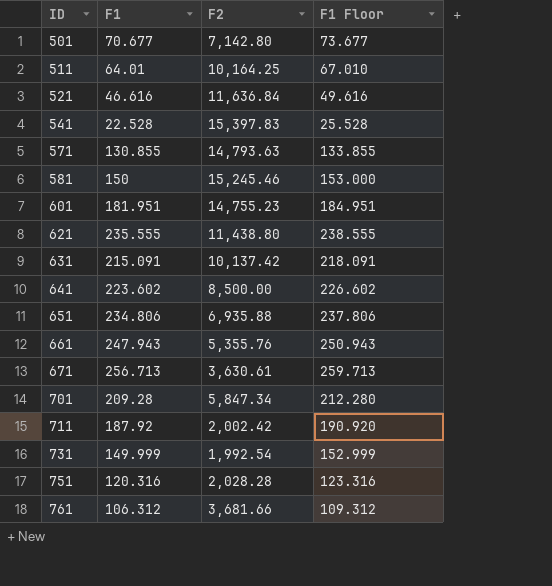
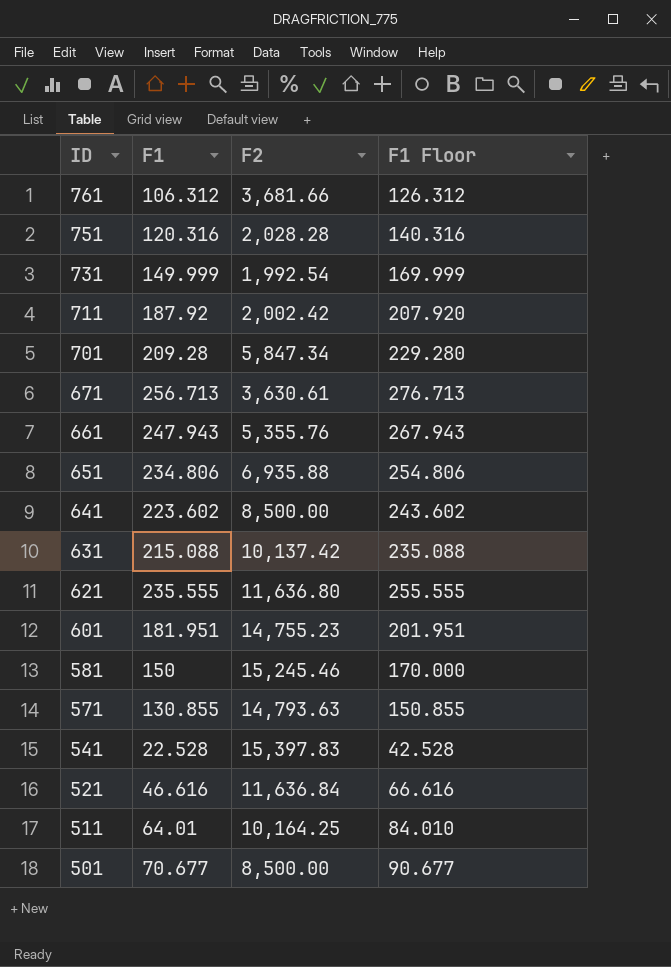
row order: ID ascending -> ID descending
column F1 Floor | formula: [F1] + 3 -> [F1] + 20
631 | F1: 215.091 -> 215.088
621 | F2: 11,438.80 -> 11,636.80
501 | F2: 7,142.80 -> 8,500.00

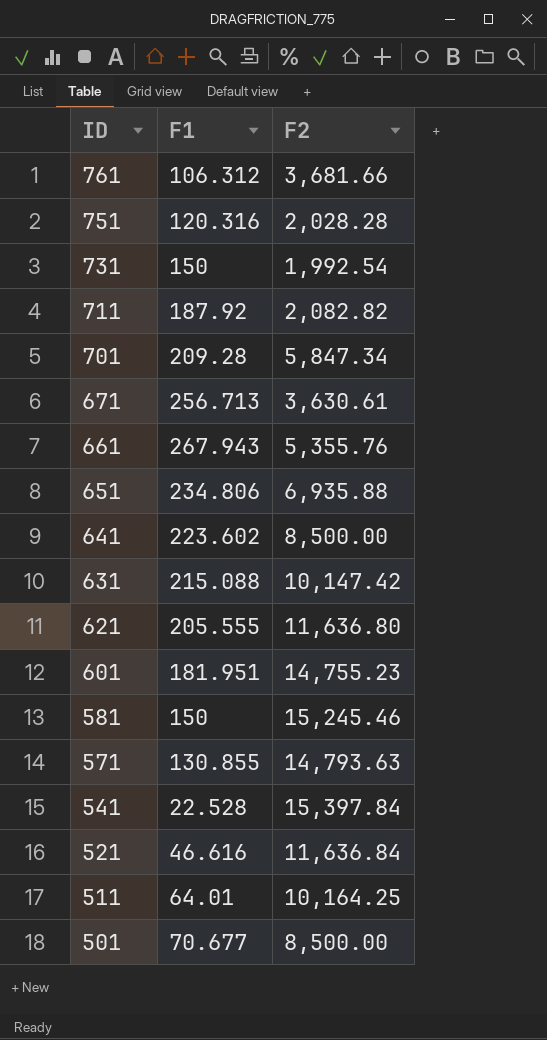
column F1 Floor | formula: [F1] + 20 -> none
731 | F1: 149.999 -> 150
711 | F2: 2,002.42 -> 2,082.82
661 | F1: 247.943 -> 267.943
631 | F2: 10,137.42 -> 10,147.42
621 | F1: 235.555 -> 205.555
541 | F2: 15,397.83 -> 15,397.84

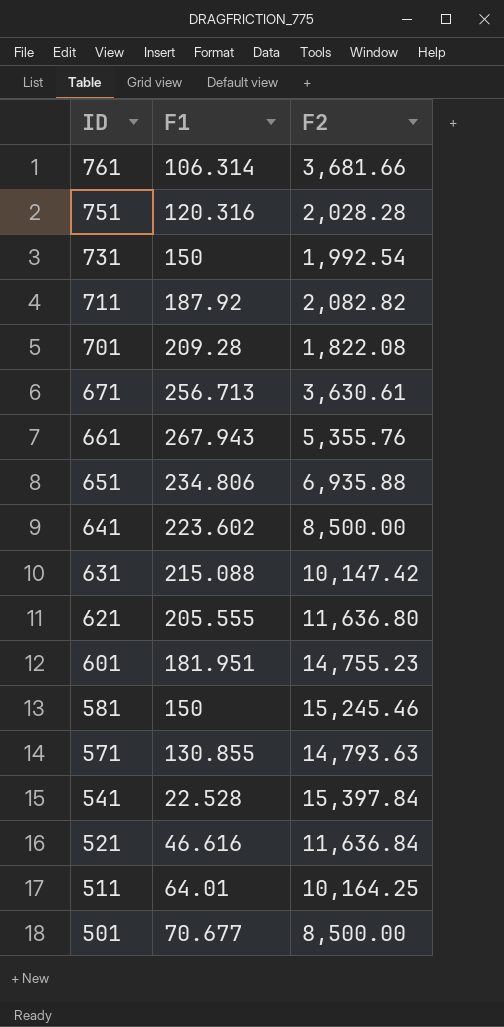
761 | F1: 106.312 -> 106.314
701 | F2: 5,847.34 -> 1,822.08

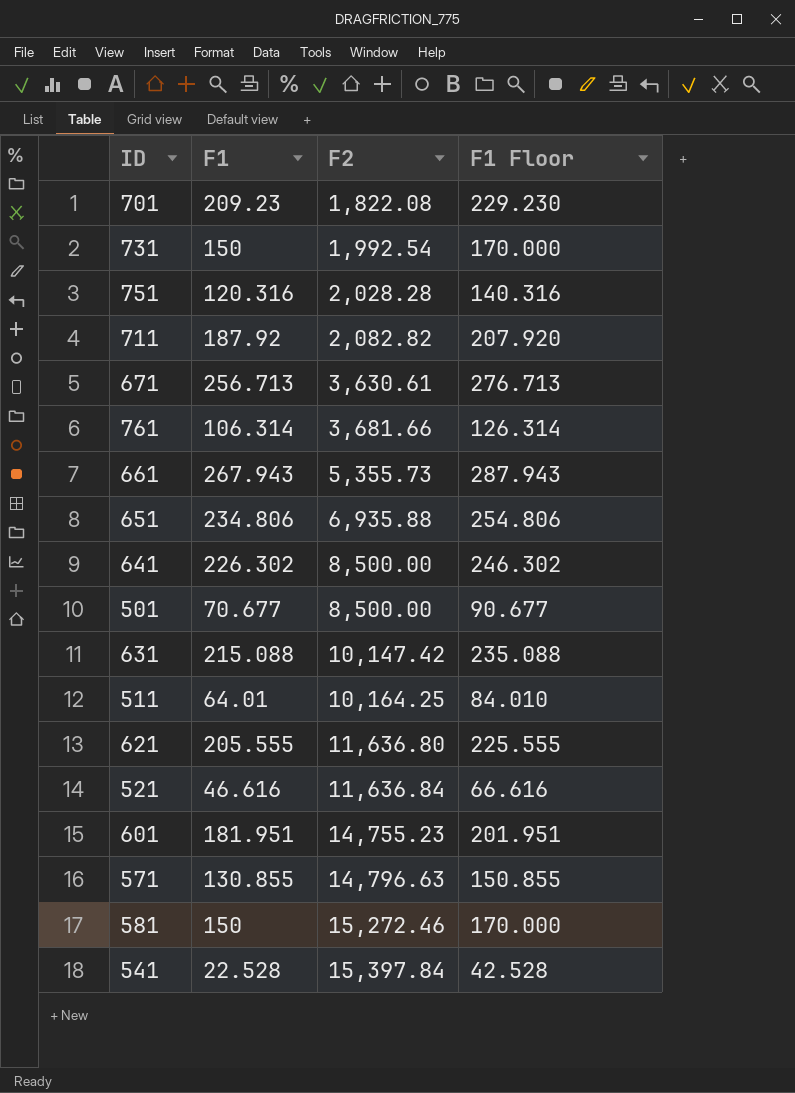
row order: ID descending -> F2 ascending
column F1 Floor | formula: none -> [F1] + 20
701 | F1: 209.28 -> 209.23
661 | F2: 5,355.76 -> 5,355.73
641 | F1: 223.602 -> 226.302
571 | F2: 14,793.63 -> 14,796.63
581 | F2: 15,245.46 -> 15,272.46

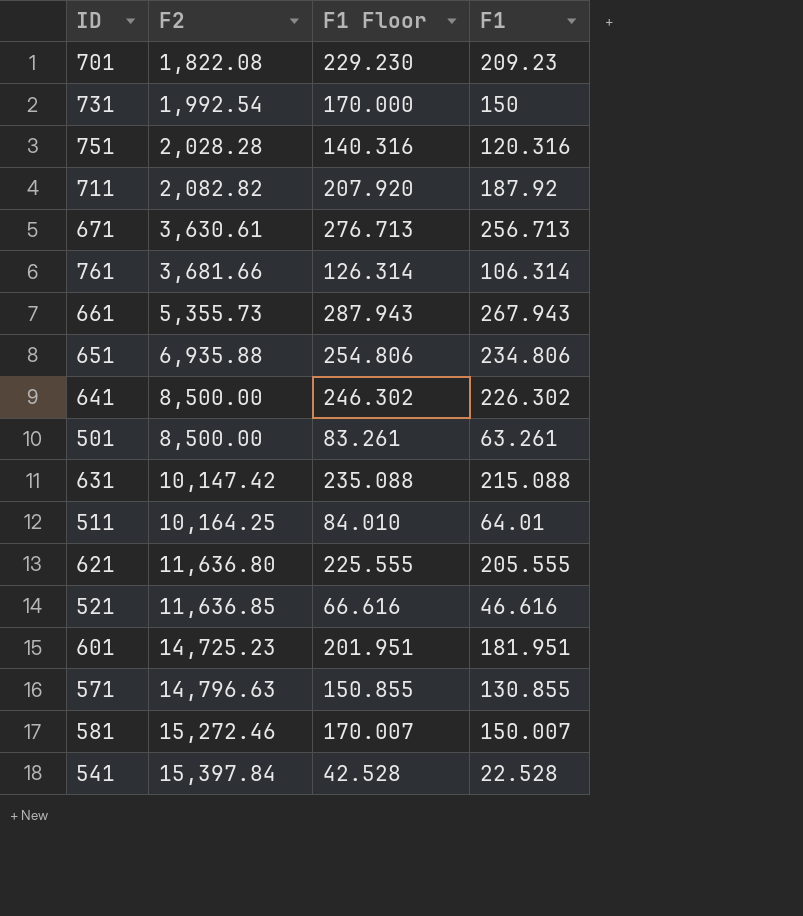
column F1 | position: 2 -> 4
501 | F1 Floor: 90.677 -> 83.261
501 | F1: 70.677 -> 63.261
521 | F2: 11,636.84 -> 11,636.85
601 | F2: 14,755.23 -> 14,725.23
581 | F1 Floor: 170.000 -> 170.007
581 | F1: 150 -> 150.007

